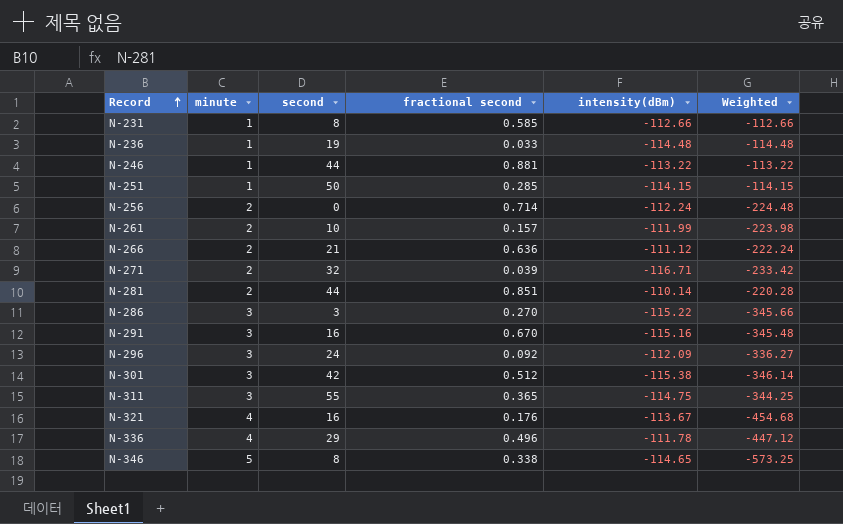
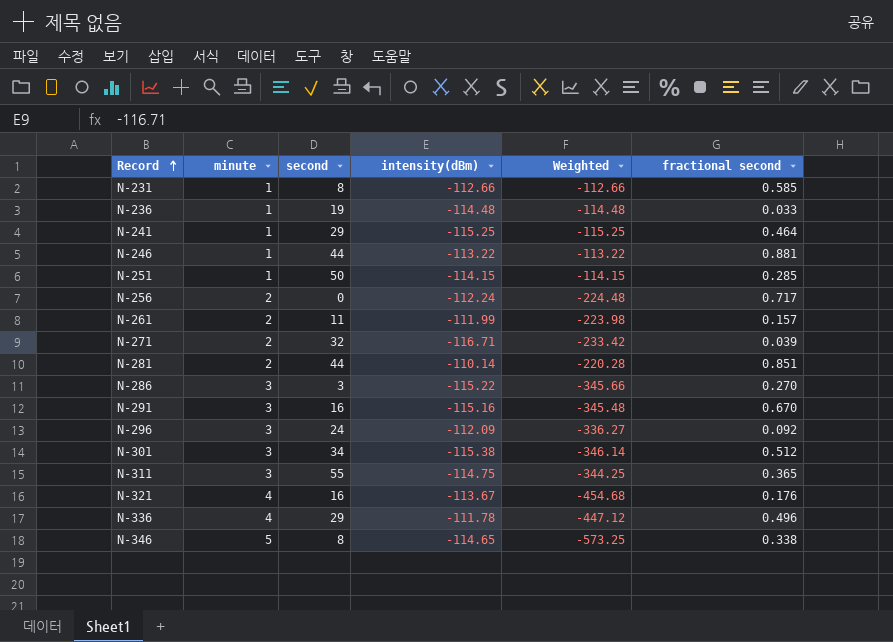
column fractional second | position: 4 -> 6
row N-266: 2 | 21 | 0.636 | -111.12 | -222.24 -> none
row N-241: none -> 1 | 29 | -115.25 | -115.25 | 0.464
N-256 | fractional second: 0.714 -> 0.717
N-261 | second: 10 -> 11
N-301 | second: 42 -> 34

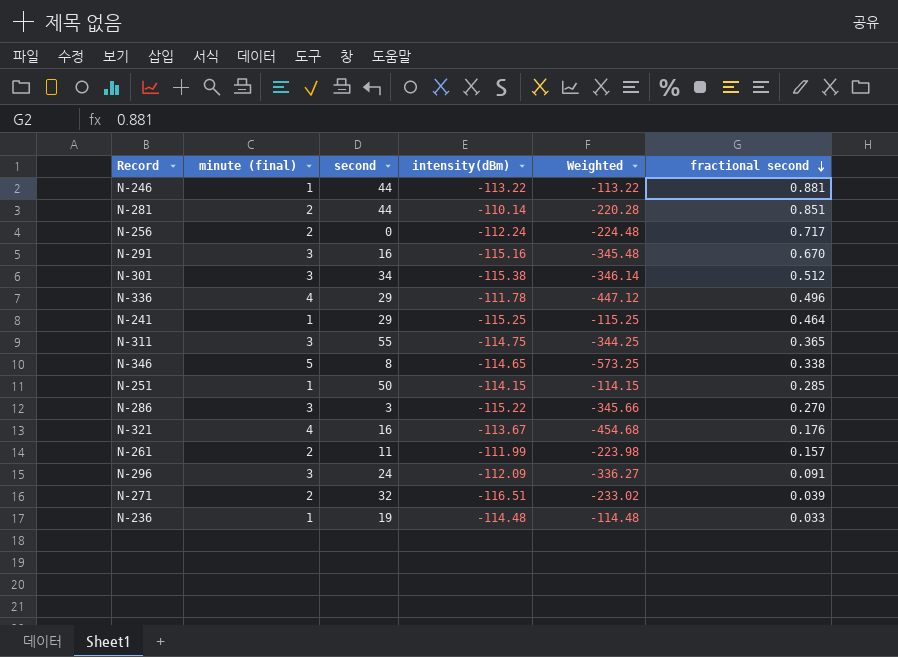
row order: Record ascending -> fractional second descending
column name: minute -> minute (final)
row N-231: 1 | 8 | -112.66 | -112.66 | 0.585 -> none
N-296 | fractional second: 0.092 -> 0.091
N-271 | intensity(dBm): -116.71 -> -116.51
N-271 | Weighted: -233.42 -> -233.02

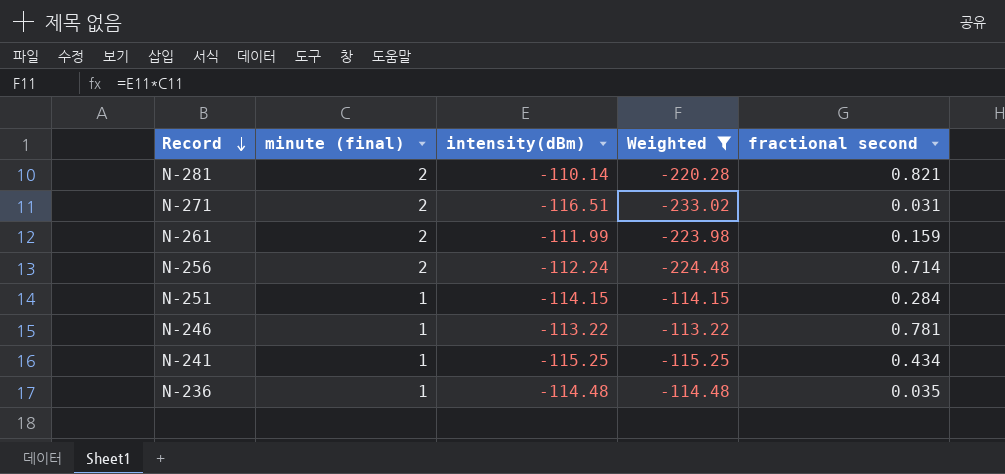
filter: none -> Weighted >= -233.02
row order: fractional second descending -> Record descending
column second | position: 3 -> none
N-281 | fractional second: 0.851 -> 0.821
N-271 | fractional second: 0.039 -> 0.031
N-261 | fractional second: 0.157 -> 0.159
N-256 | fractional second: 0.717 -> 0.714
N-251 | fractional second: 0.285 -> 0.284
N-246 | fractional second: 0.881 -> 0.781
N-241 | fractional second: 0.464 -> 0.434
N-236 | fractional second: 0.033 -> 0.035

